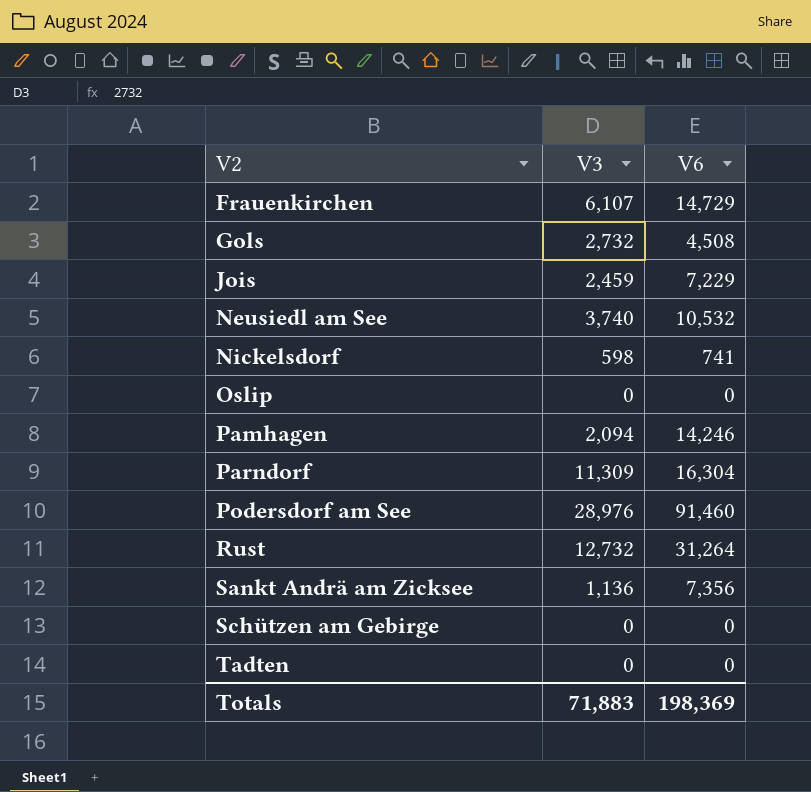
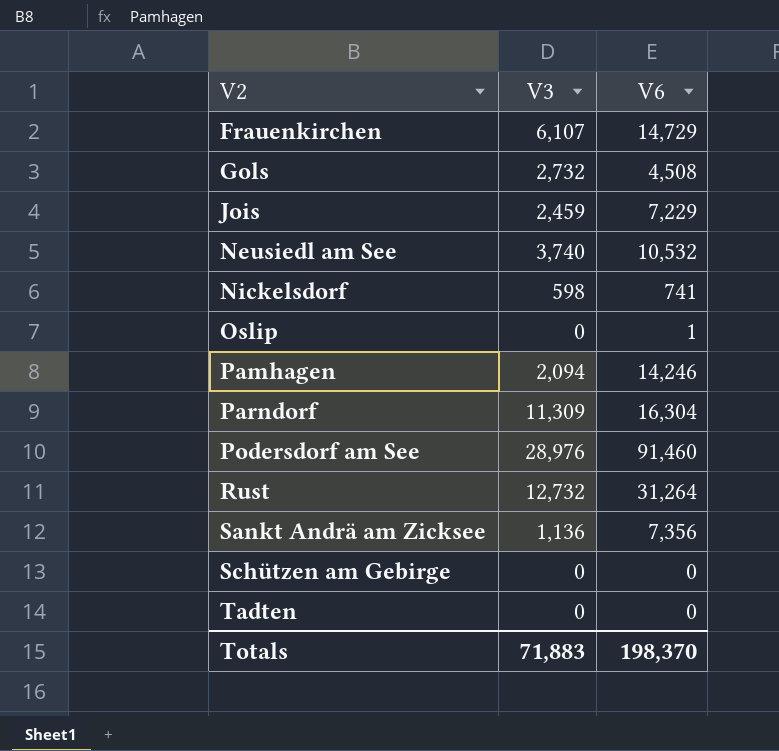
Oslip | V6: 0 -> 1
Totals | V6: 198,369 -> 198,370

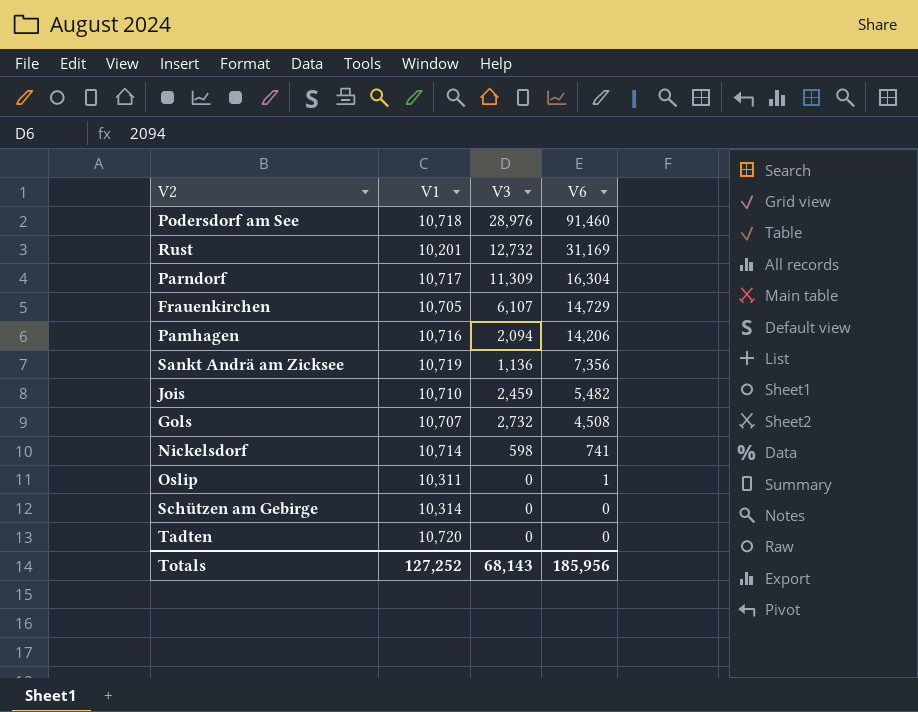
row order: V2 ascending -> V6 descending
column V1 | position: none -> 2
row Neusiedl am See: 3,740 | 10,532 -> none
Rust | V6: 31,264 -> 31,169
Pamhagen | V6: 14,246 -> 14,206
Jois | V6: 7,229 -> 5,482
Totals | V3: 71,883 -> 68,143
Totals | V6: 198,370 -> 185,956

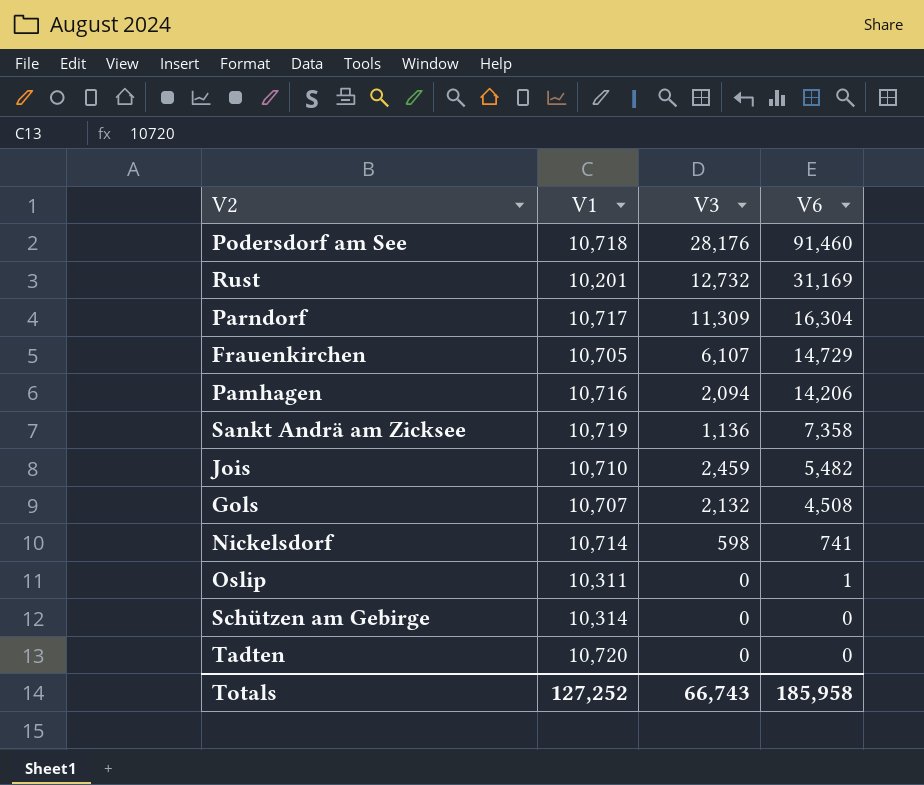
Podersdorf am See | V3: 28,976 -> 28,176
Sankt Andrä am Zicksee | V6: 7,356 -> 7,358
Gols | V3: 2,732 -> 2,132
Totals | V3: 68,143 -> 66,743
Totals | V6: 185,956 -> 185,958

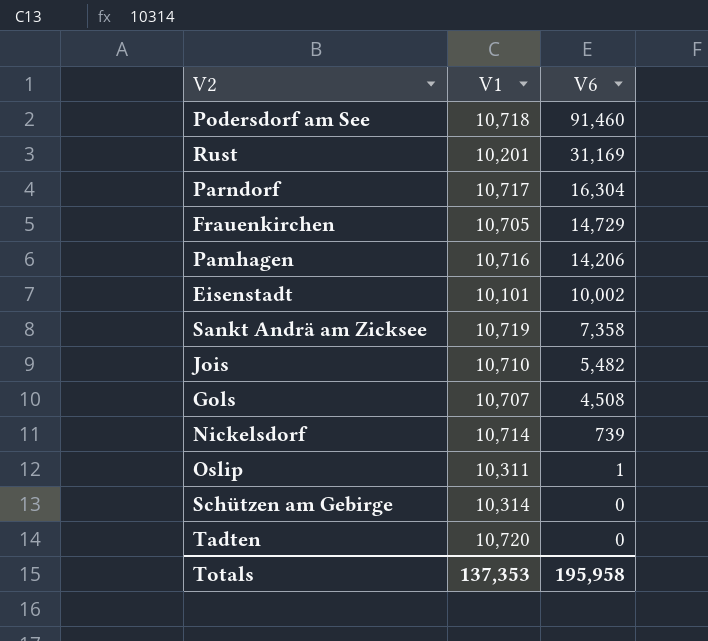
column V3 | position: 3 -> none
row Eisenstadt: none -> 10,101 | 10,002
Nickelsdorf | V6: 741 -> 739
Totals | V1: 127,252 -> 137,353
Totals | V6: 185,958 -> 195,958

